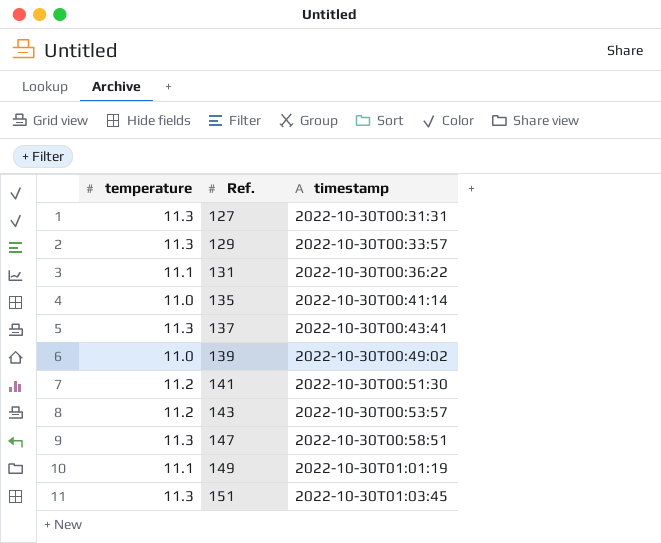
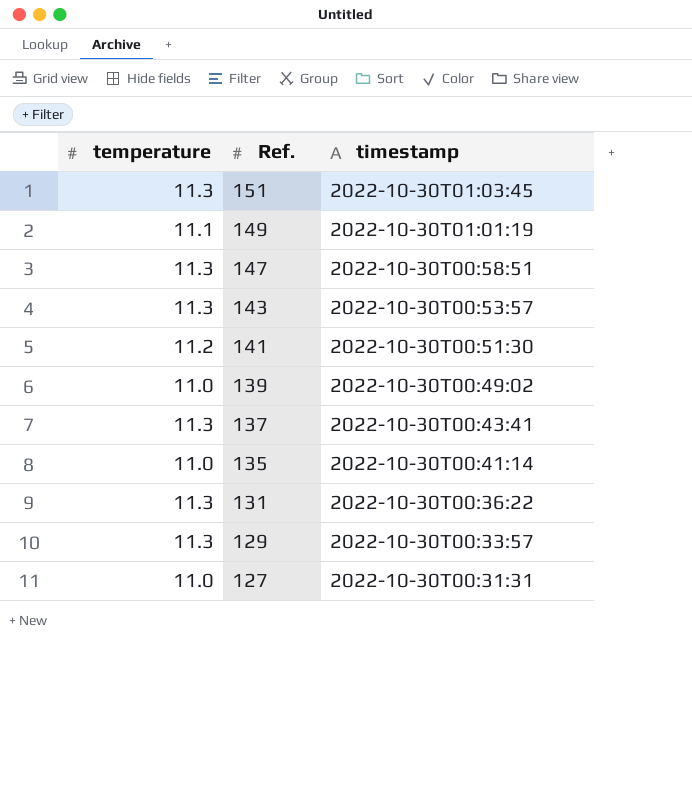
row order: Ref. ascending -> Ref. descending
143 | temperature: 11.2 -> 11.3
131 | temperature: 11.1 -> 11.3
127 | temperature: 11.3 -> 11.0

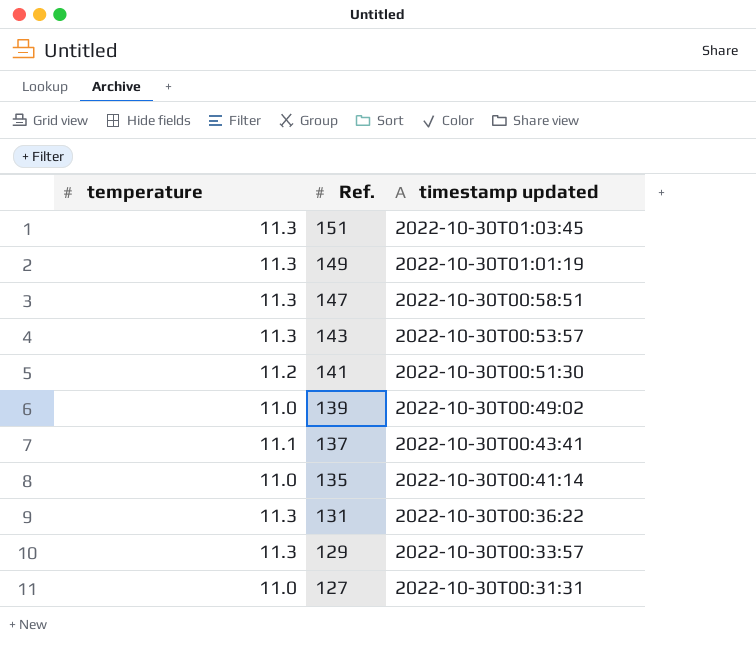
column name: timestamp -> timestamp updated
149 | temperature: 11.1 -> 11.3
137 | temperature: 11.3 -> 11.1

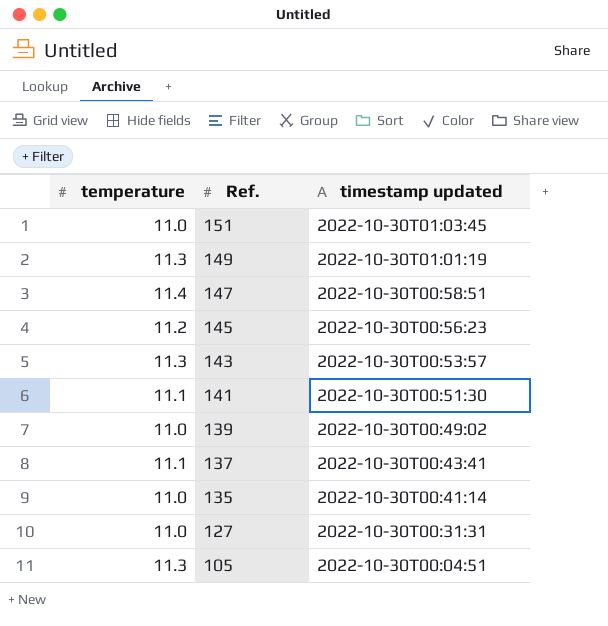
row 131: 11.3 | 2022-10-30T00:36:22 -> none
row 129: 11.3 | 2022-10-30T00:33:57 -> none
151 | temperature: 11.3 -> 11.0
147 | temperature: 11.3 -> 11.4
row 145: none -> 11.2 | 2022-10-30T00:56:23
141 | temperature: 11.2 -> 11.1
row 105: none -> 11.3 | 2022-10-30T00:04:51

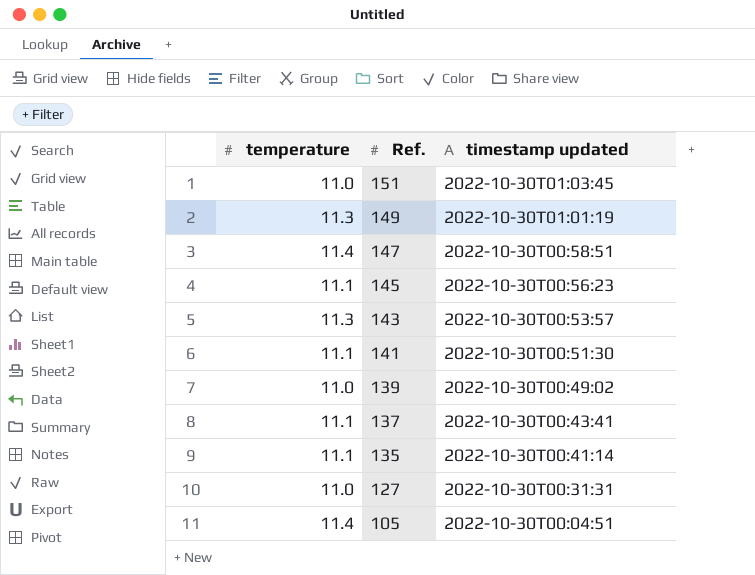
145 | temperature: 11.2 -> 11.1
135 | temperature: 11.0 -> 11.1
105 | temperature: 11.3 -> 11.4

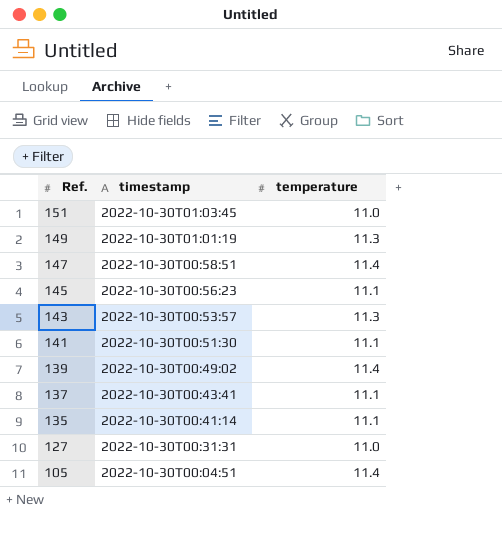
column name: timestamp updated -> timestamp
column temperature | position: 1 -> 3
139 | temperature: 11.0 -> 11.4

